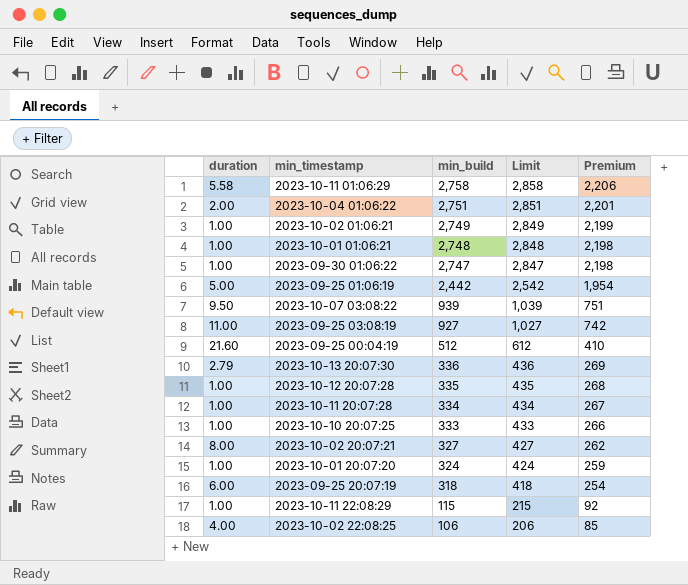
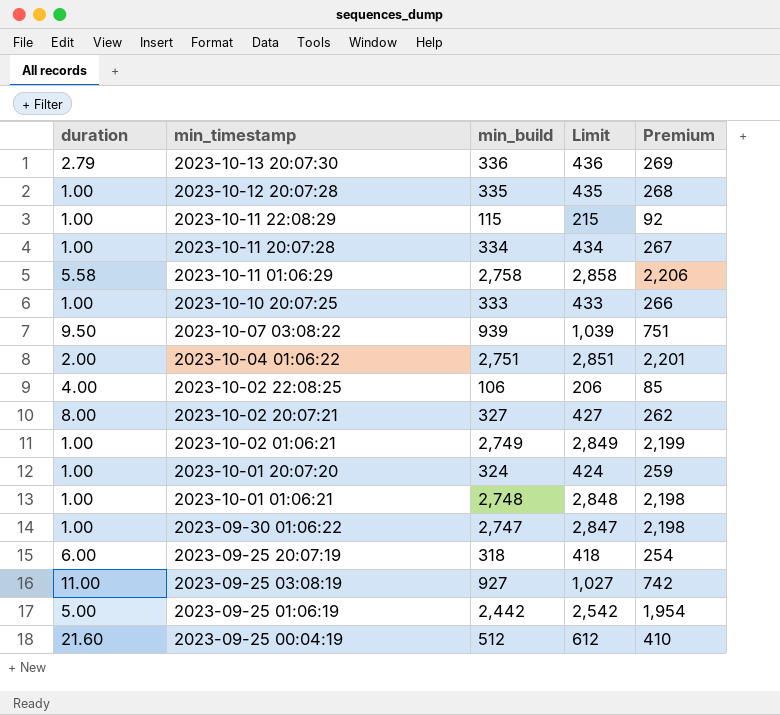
row order: min_build descending -> min_timestamp descending

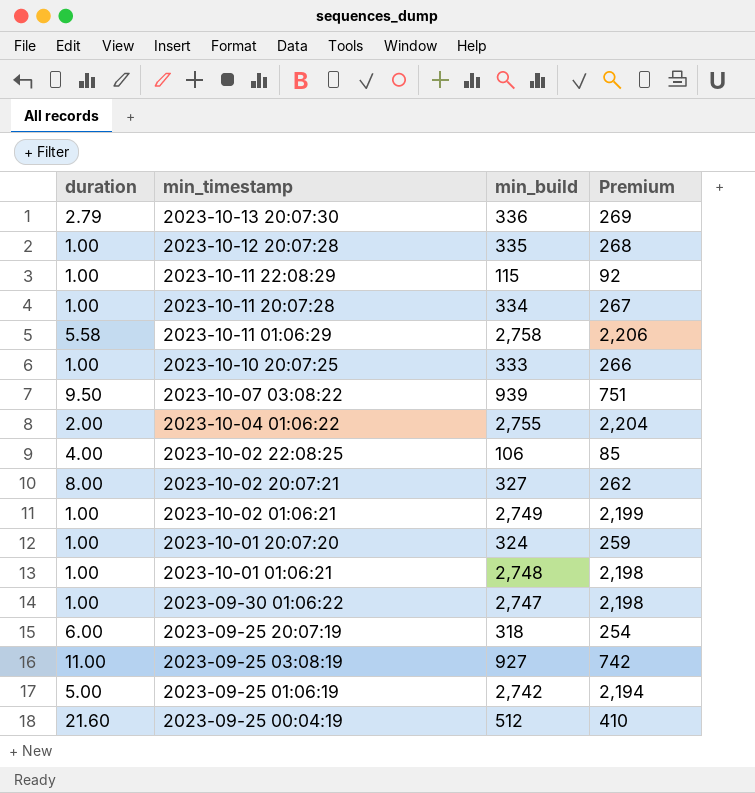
column Limit | formula: [min_build] + 100 -> none
2023-10-04 01:06:22 | min_build: 2,751 -> 2,755
2023-10-04 01:06:22 | Premium: 2,201 -> 2,204
2023-09-25 01:06:19 | min_build: 2,442 -> 2,742
2023-09-25 01:06:19 | Premium: 1,954 -> 2,194

